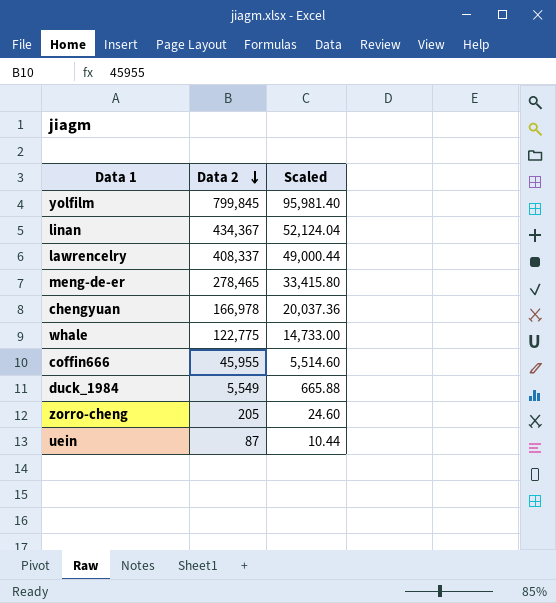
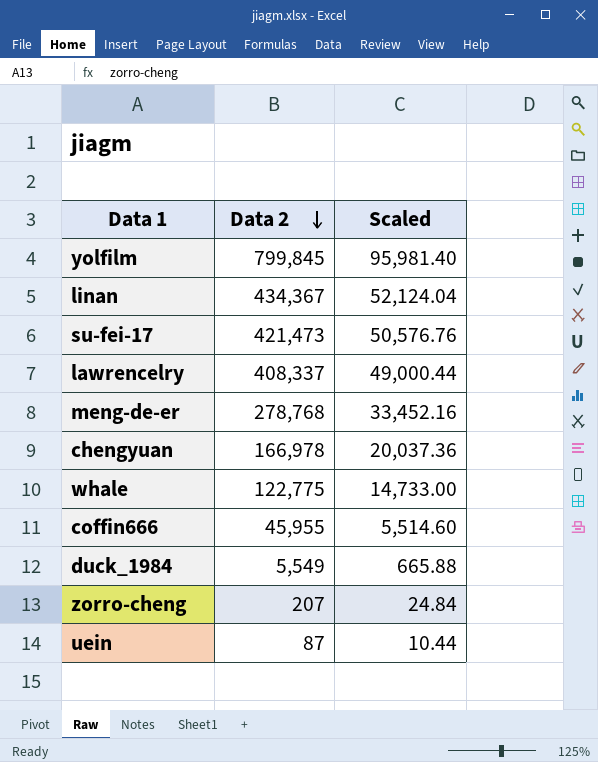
row su-fei-17: none -> 421,473 | 50,576.76
meng-de-er | Data 2: 278,465 -> 278,768
meng-de-er | Scaled: 33,415.80 -> 33,452.16
zorro-cheng | Data 2: 205 -> 207
zorro-cheng | Scaled: 24.60 -> 24.84

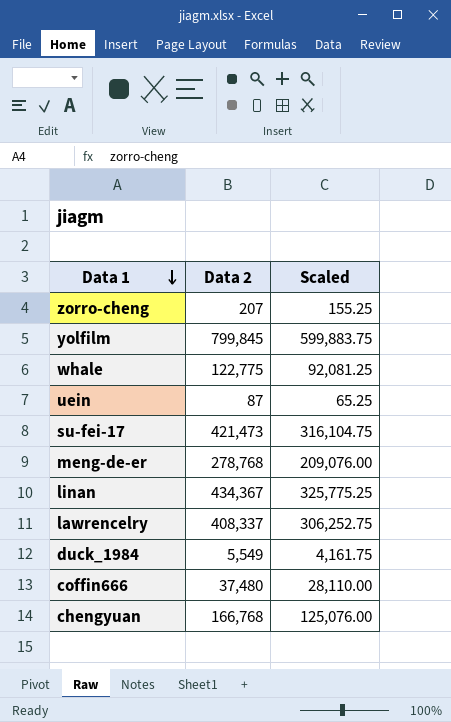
row order: Data 2 descending -> Data 1 descending
column Scaled | formula: [Data 2] * 0.12 -> [Data 2] * 0.75
coffin666 | Data 2: 45,955 -> 37,480
chengyuan | Data 2: 166,978 -> 166,768

